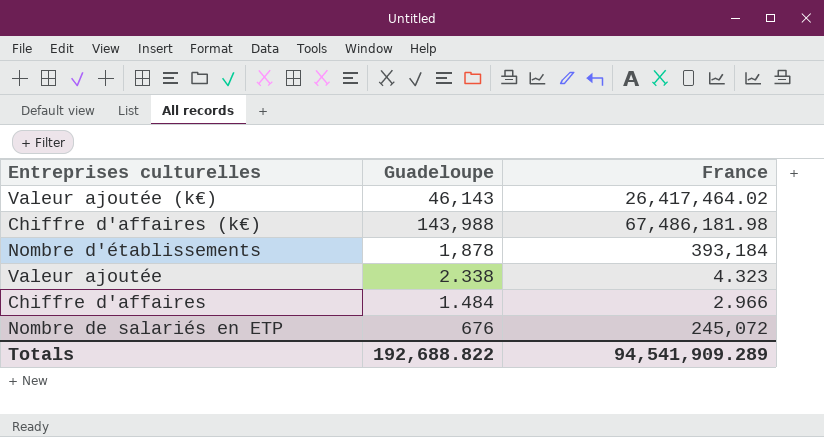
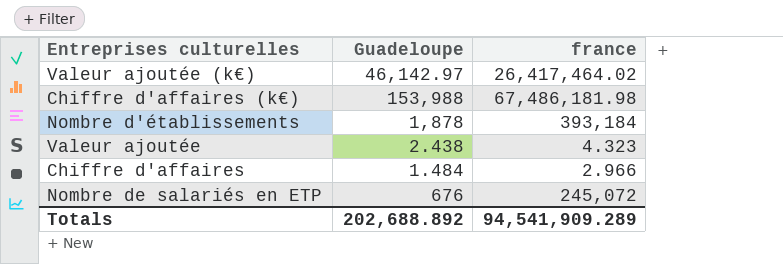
column name: France -> france
Valeur ajoutée (k€) | Guadeloupe: 46,143 -> 46,142.97
Chiffre d'affaires (k€) | Guadeloupe: 143,988 -> 153,988
Valeur ajoutée | Guadeloupe: 2.338 -> 2.438
Totals | Guadeloupe: 192,688.822 -> 202,688.892

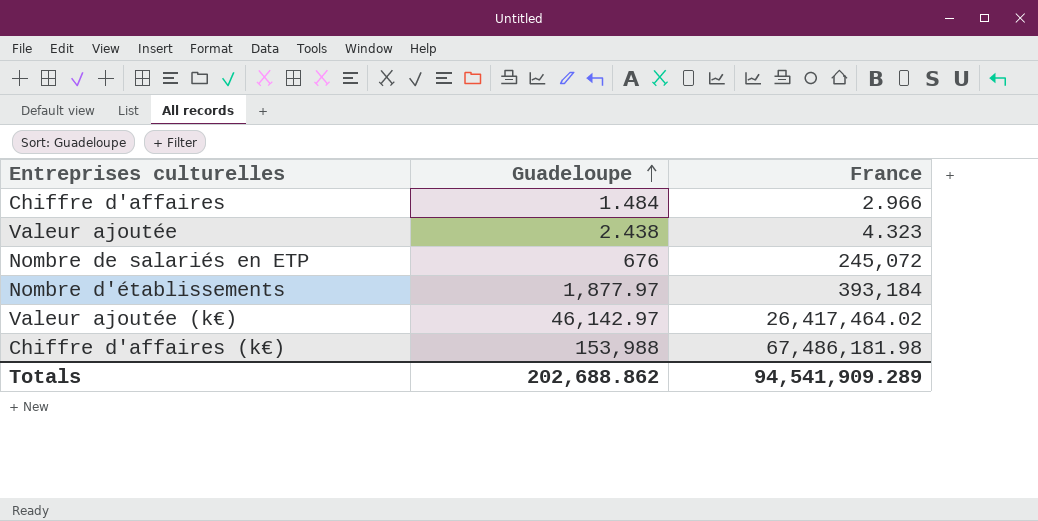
row order: none -> Guadeloupe ascending
column name: france -> France
Nombre d'établissements | Guadeloupe: 1,878 -> 1,877.97
Totals | Guadeloupe: 202,688.892 -> 202,688.862

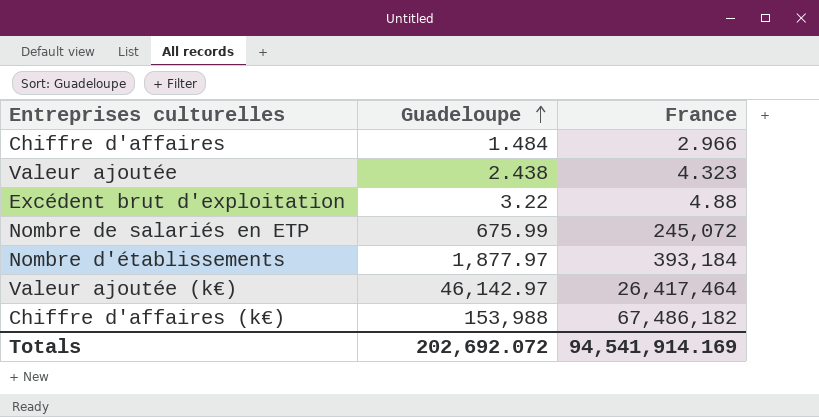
row Excédent brut d'exploitation: none -> 3.22 | 4.88
Nombre de salariés en ETP | Guadeloupe: 676 -> 675.99
Valeur ajoutée (k€) | France: 26,417,464.02 -> 26,417,464
Chiffre d'affaires (k€) | France: 67,486,181.98 -> 67,486,182
Totals | Guadeloupe: 202,688.862 -> 202,692.072
Totals | France: 94,541,909.289 -> 94,541,914.169

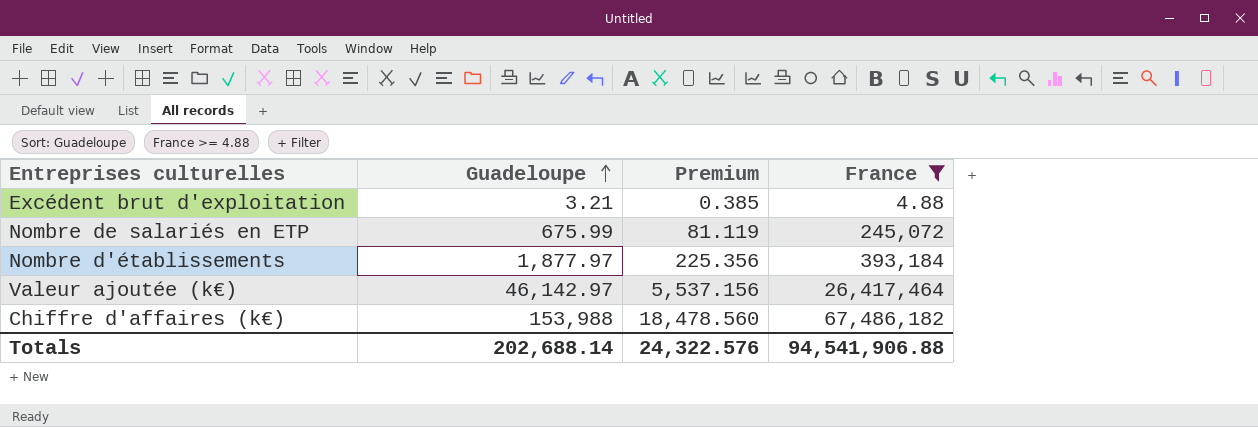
filter: none -> France >= 4.88
column Premium | formula: none -> [Guadeloupe] * 0.12
Excédent brut d'exploitation | Guadeloupe: 3.22 -> 3.21
Totals | Guadeloupe: 202,692.072 -> 202,688.14
Totals | France: 94,541,914.169 -> 94,541,906.88

